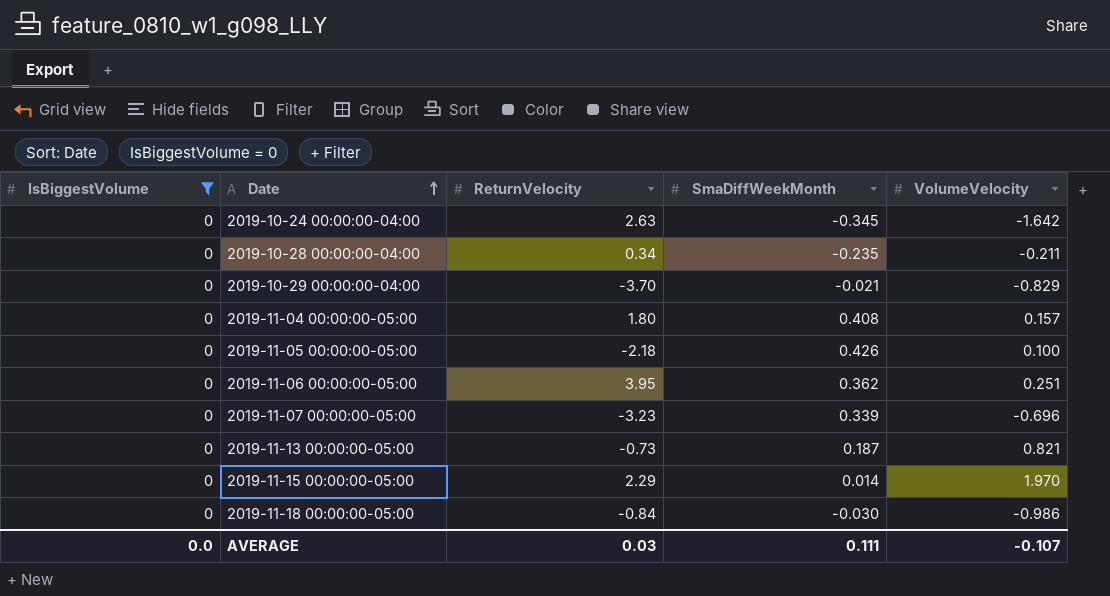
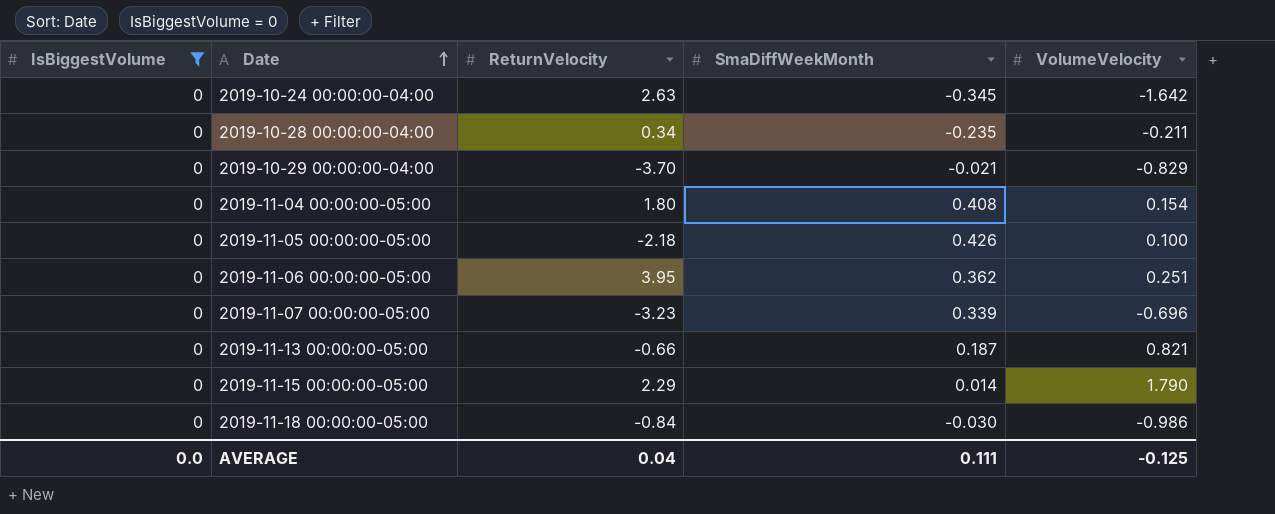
2019-11-04 00:00:00-05:00 | VolumeVelocity: 0.157 -> 0.154
2019-11-13 00:00:00-05:00 | ReturnVelocity: -0.73 -> -0.66
2019-11-15 00:00:00-05:00 | VolumeVelocity: 1.970 -> 1.790
AVERAGE | ReturnVelocity: 0.03 -> 0.04
AVERAGE | VolumeVelocity: -0.107 -> -0.125

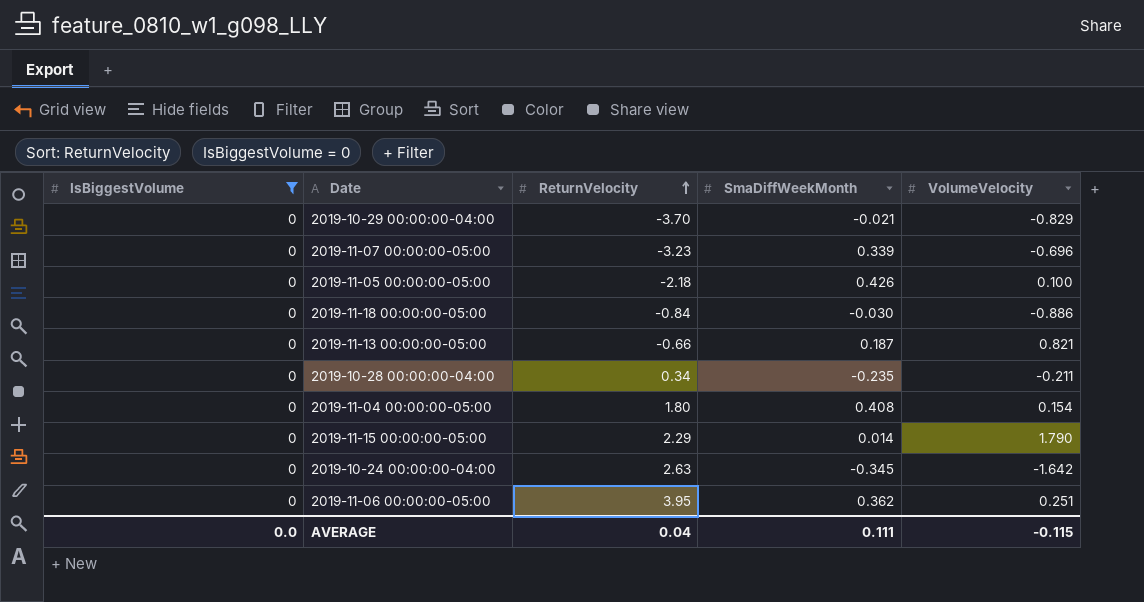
row order: Date ascending -> ReturnVelocity ascending
2019-11-18 00:00:00-05:00 | VolumeVelocity: -0.986 -> -0.886
AVERAGE | VolumeVelocity: -0.125 -> -0.115

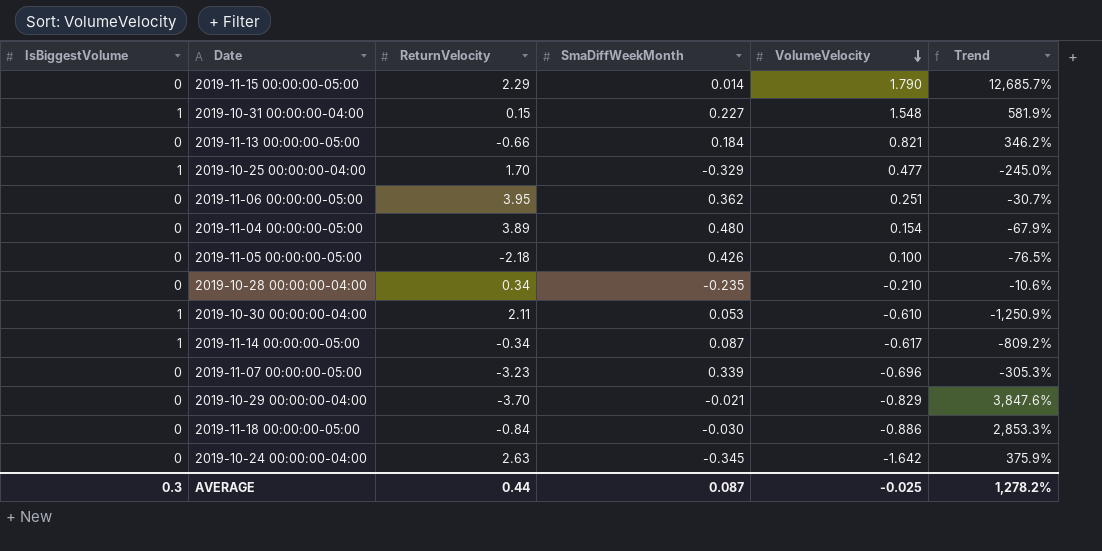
filter: IsBiggestVolume = 0 -> none
row order: ReturnVelocity ascending -> VolumeVelocity descending
column Trend | formula: none -> ([VolumeVelocity] - [SmaDiffWeekMonth]) / [SmaDiffWeekMonth]
2019-11-13 00:00:00-05:00 | SmaDiffWeekMonth: 0.187 -> 0.184
2019-11-04 00:00:00-05:00 | ReturnVelocity: 1.80 -> 3.89
2019-11-04 00:00:00-05:00 | SmaDiffWeekMonth: 0.408 -> 0.480
2019-10-28 00:00:00-04:00 | VolumeVelocity: -0.211 -> -0.210
AVERAGE | IsBiggestVolume: 0.0 -> 0.3
AVERAGE | ReturnVelocity: 0.04 -> 0.44
AVERAGE | SmaDiffWeekMonth: 0.111 -> 0.087
AVERAGE | VolumeVelocity: -0.115 -> -0.025

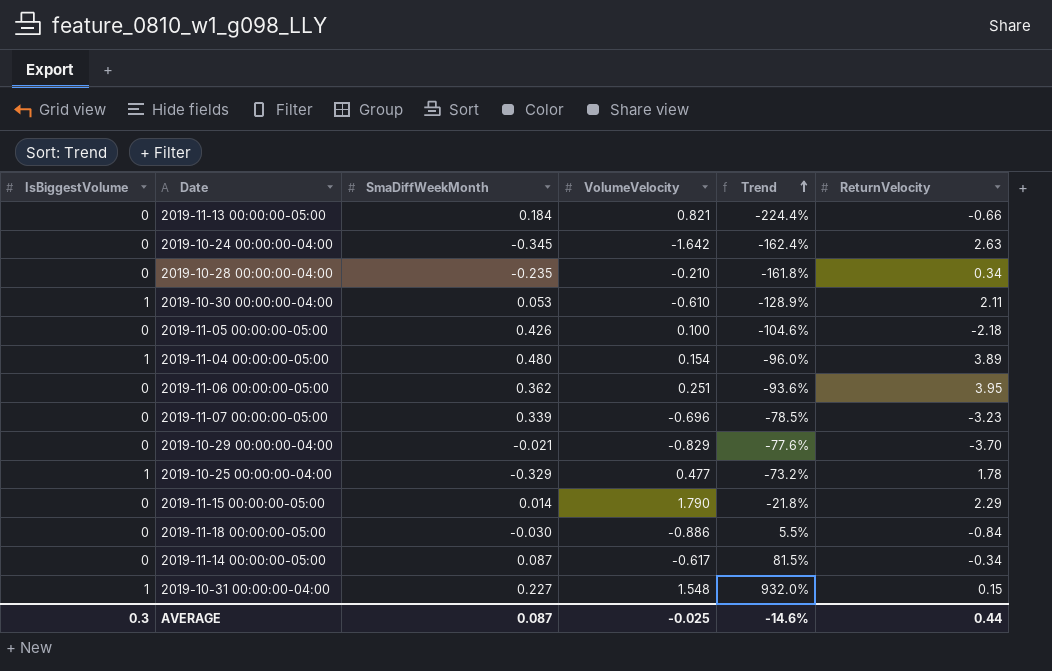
row order: VolumeVelocity descending -> Trend ascending
column Trend | formula: ([VolumeVelocity] - [SmaDiffWeekMonth]) / [SmaDiffWeekMonth] -> ([VolumeVelocity] - [ReturnVelocity]) / [ReturnVelocity]
column ReturnVelocity | position: 3 -> 6
2019-11-04 00:00:00-05:00 | IsBiggestVolume: 0 -> 1
2019-10-25 00:00:00-04:00 | ReturnVelocity: 1.70 -> 1.78
2019-11-14 00:00:00-05:00 | IsBiggestVolume: 1 -> 0
AVERAGE | Trend: 1,278.2% -> -14.6%

